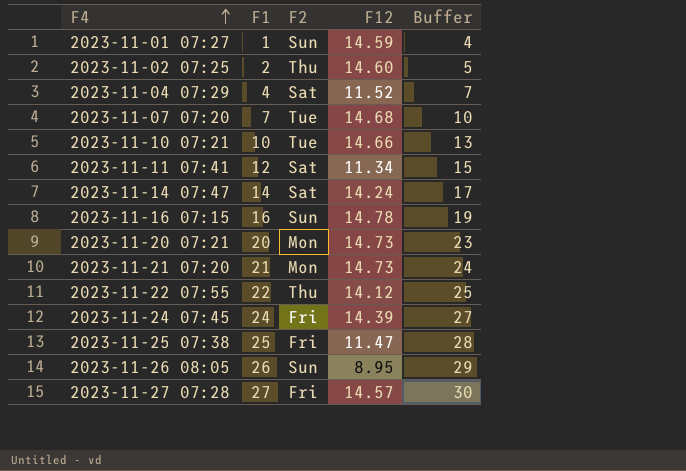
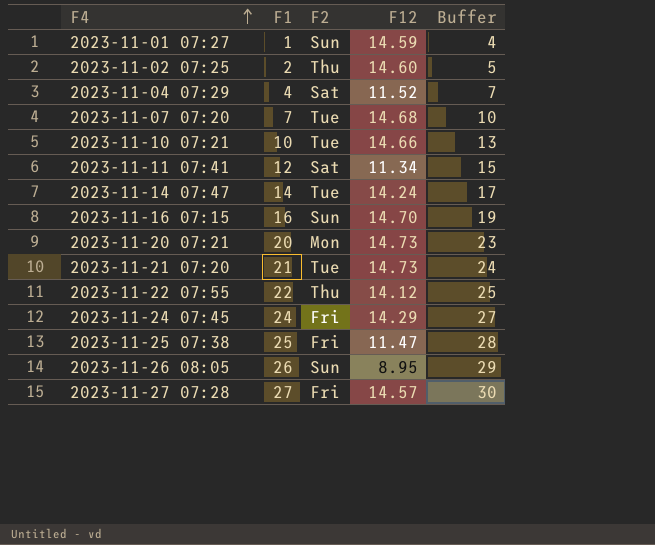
2023-11-14 07:47 | F2: Sat -> Tue
2023-11-16 07:15 | F12: 14.78 -> 14.70
2023-11-21 07:20 | F2: Mon -> Tue
2023-11-24 07:45 | F12: 14.39 -> 14.29

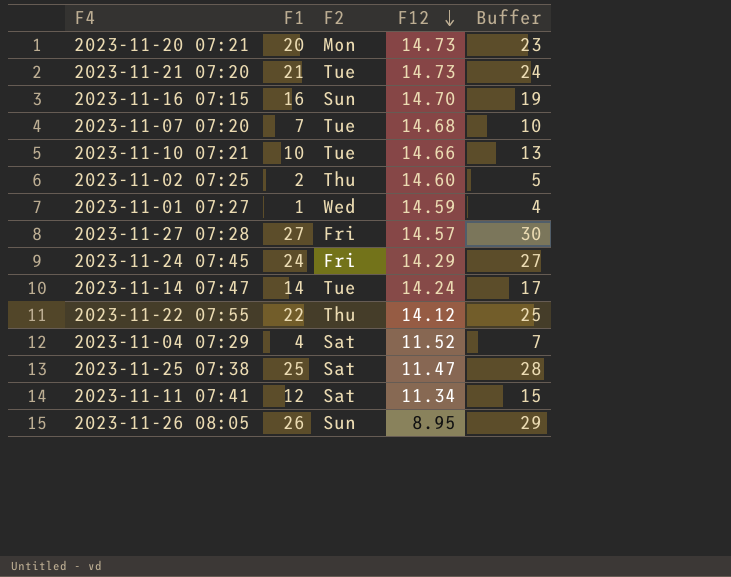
row order: F4 ascending -> F12 descending
2023-11-01 07:27 | F2: Sun -> Wed
2023-11-25 07:38 | F2: Fri -> Sat

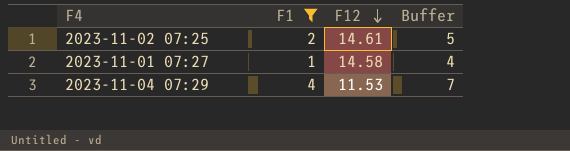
filter: none -> F1 <= 4
column F2 | position: 3 -> none
2023-11-02 07:25 | F12: 14.60 -> 14.61
2023-11-01 07:27 | F12: 14.59 -> 14.58
2023-11-04 07:29 | F12: 11.52 -> 11.53

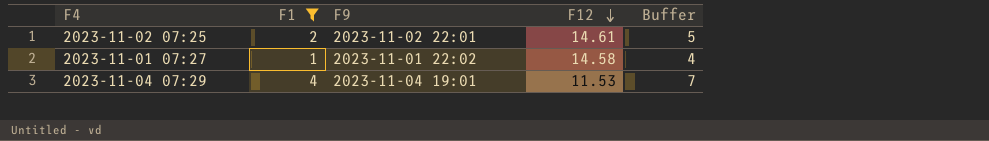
column F9 | position: none -> 3

